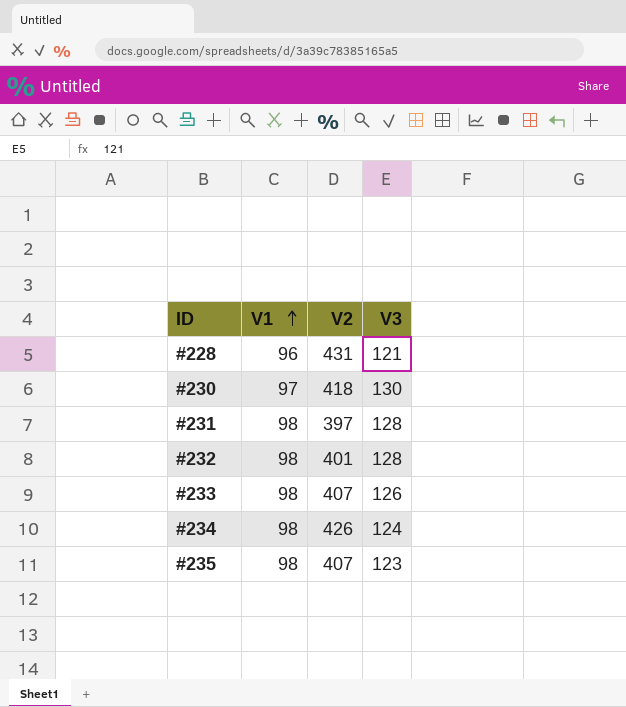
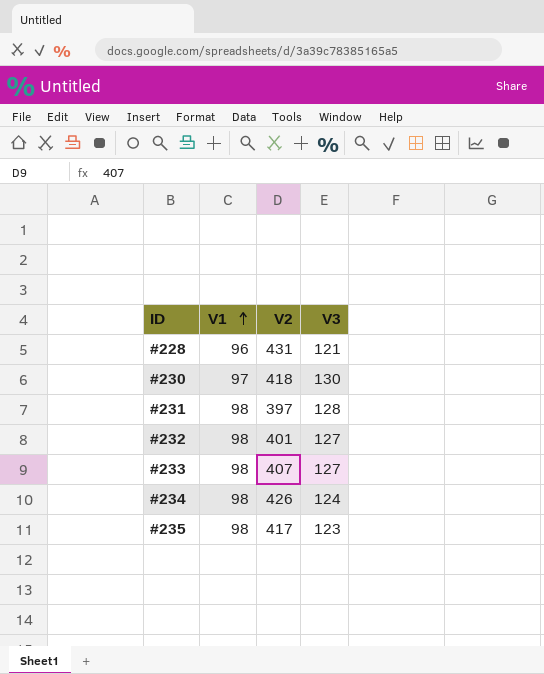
#232 | V3: 128 -> 127
#233 | V3: 126 -> 127
#235 | V2: 407 -> 417

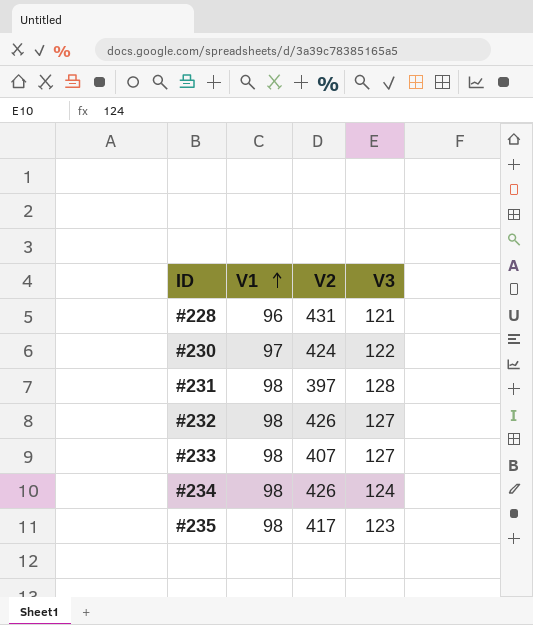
#230 | V2: 418 -> 424
#230 | V3: 130 -> 122
#232 | V2: 401 -> 426

